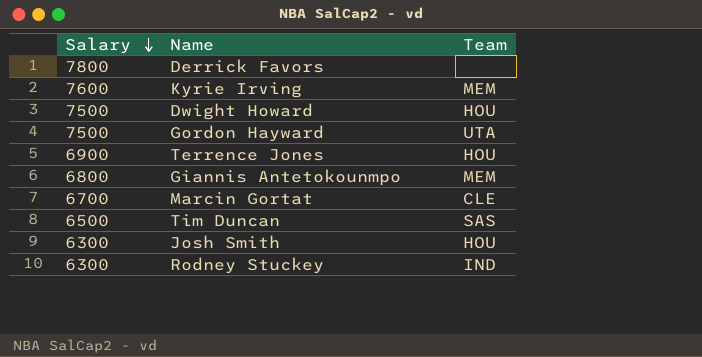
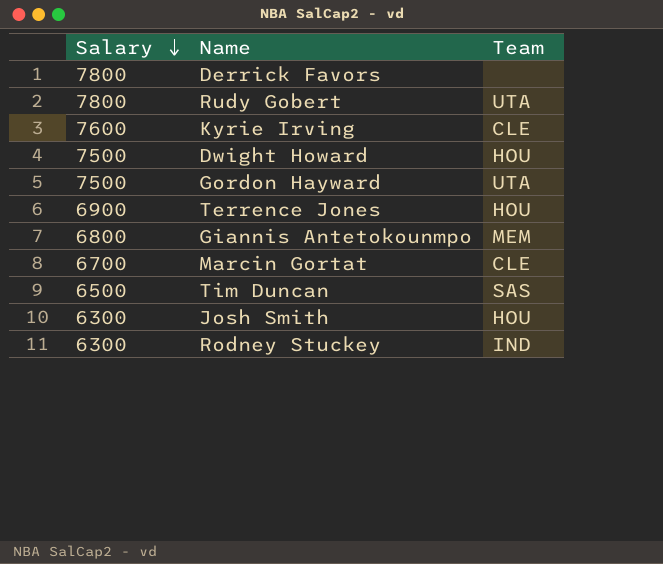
row Rudy Gobert: none -> 7800 | UTA
Kyrie Irving | Team: MEM -> CLE

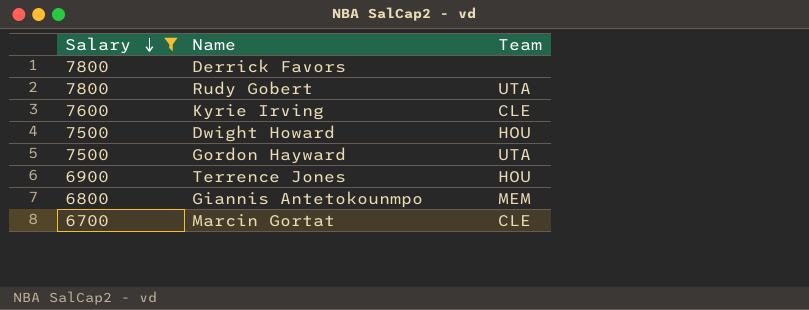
filter: none -> Salary >= 6700

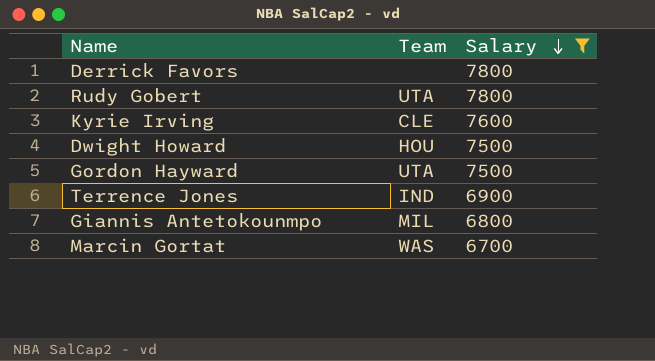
column Salary | position: 1 -> 3
Terrence Jones | Team: HOU -> IND
Giannis Antetokounmpo | Team: MEM -> MIL
Marcin Gortat | Team: CLE -> WAS

